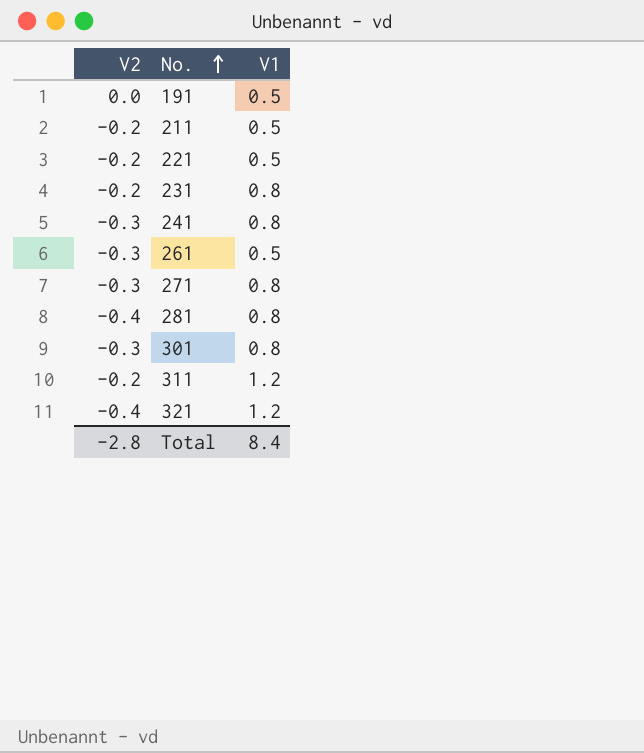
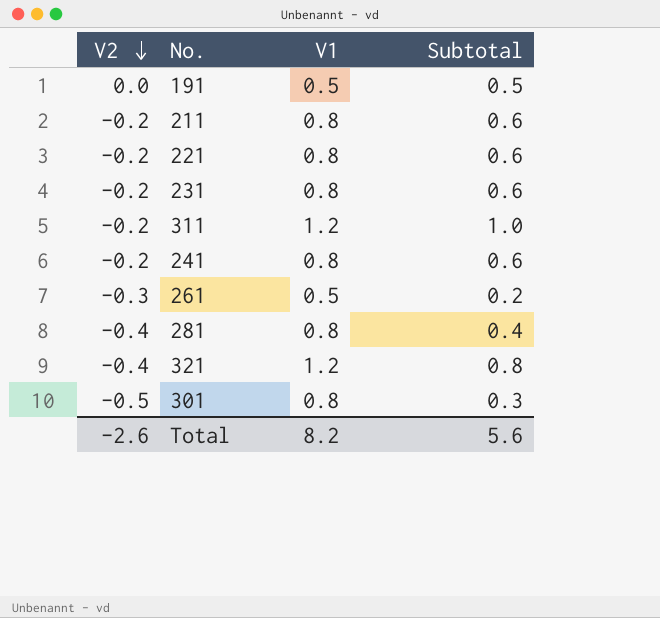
row order: No. ascending -> V2 descending
column Subtotal | formula: none -> [V2] + [V1]
row 271: -0.3 | 0.8 -> none
211 | V1: 0.5 -> 0.8
221 | V1: 0.5 -> 0.8
241 | V2: -0.3 -> -0.2
301 | V2: -0.3 -> -0.5
Total | V2: -2.8 -> -2.6
Total | V1: 8.4 -> 8.2

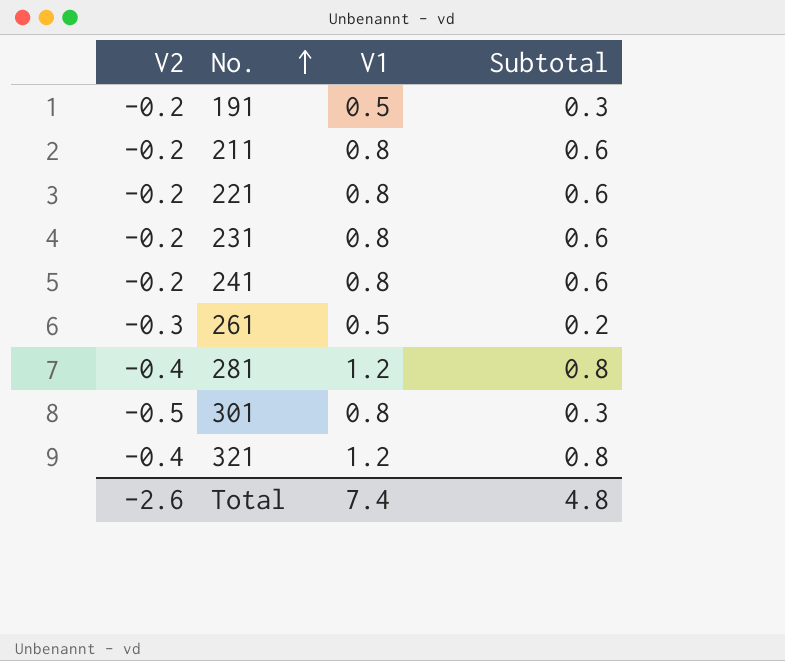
row order: V2 descending -> No. ascending
row 311: -0.2 | 1.2 | 1.0 -> none
191 | V2: 0.0 -> -0.2
191 | Subtotal: 0.5 -> 0.3
281 | V1: 0.8 -> 1.2
281 | Subtotal: 0.4 -> 0.8
Total | V1: 8.2 -> 7.4
Total | Subtotal: 5.6 -> 4.8

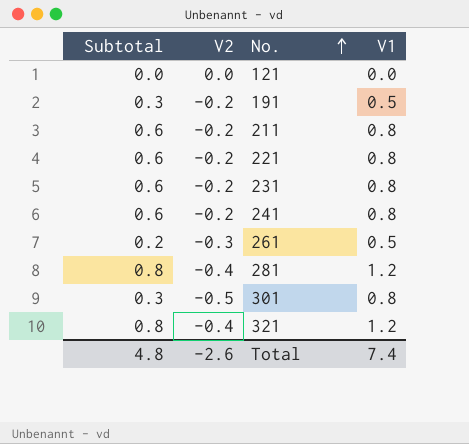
column Subtotal | position: 4 -> 1
row 121: none -> 0.0 | 0.0 | 0.0

